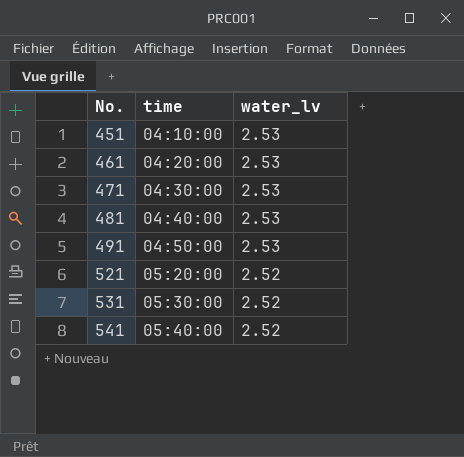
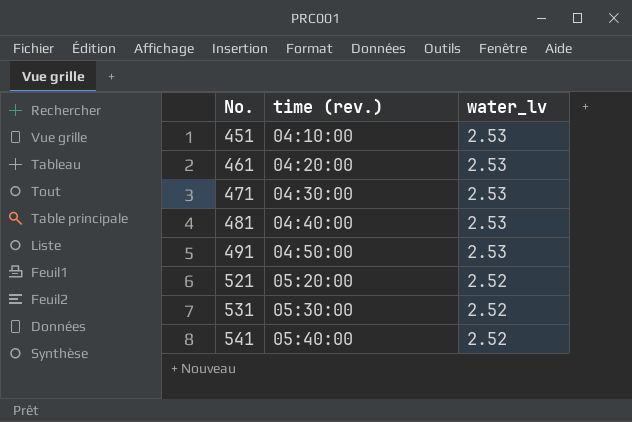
column name: time -> time (rev.)

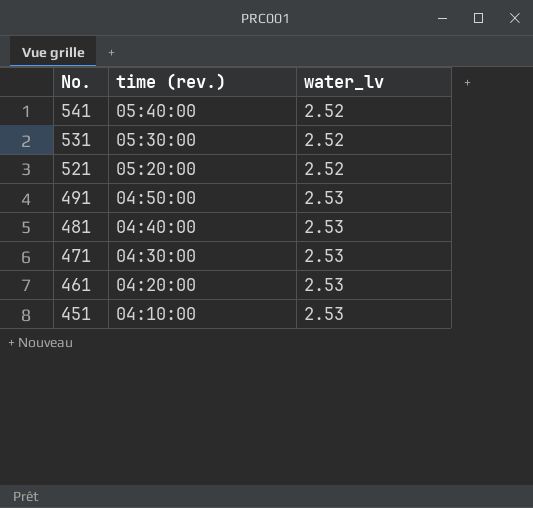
row order: No. ascending -> No. descending

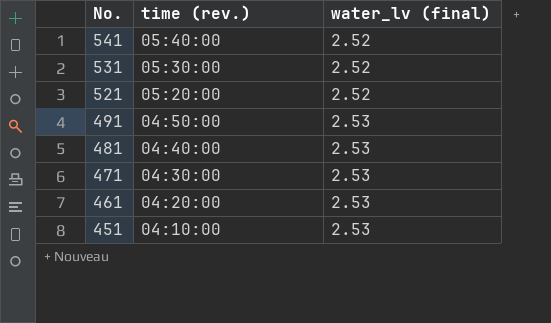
column name: water_lv -> water_lv (final)

